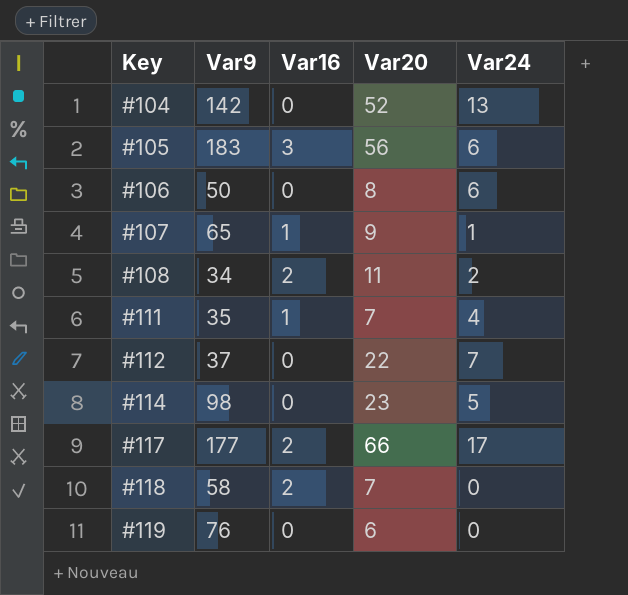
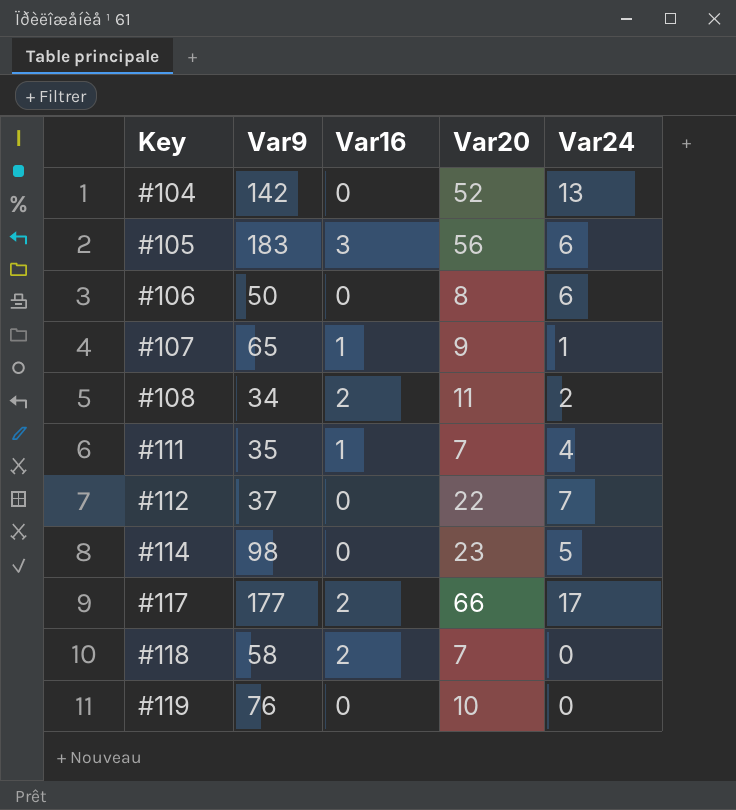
#119 | Var20: 6 -> 10

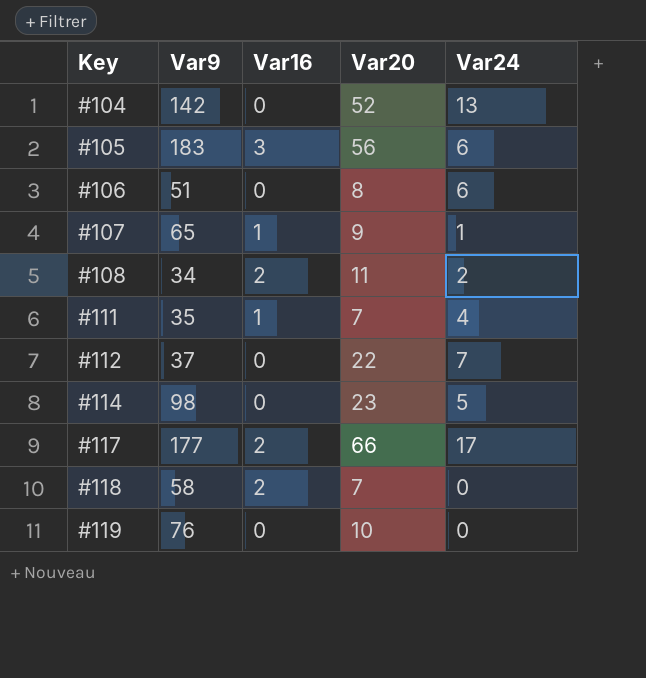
#106 | Var9: 50 -> 51

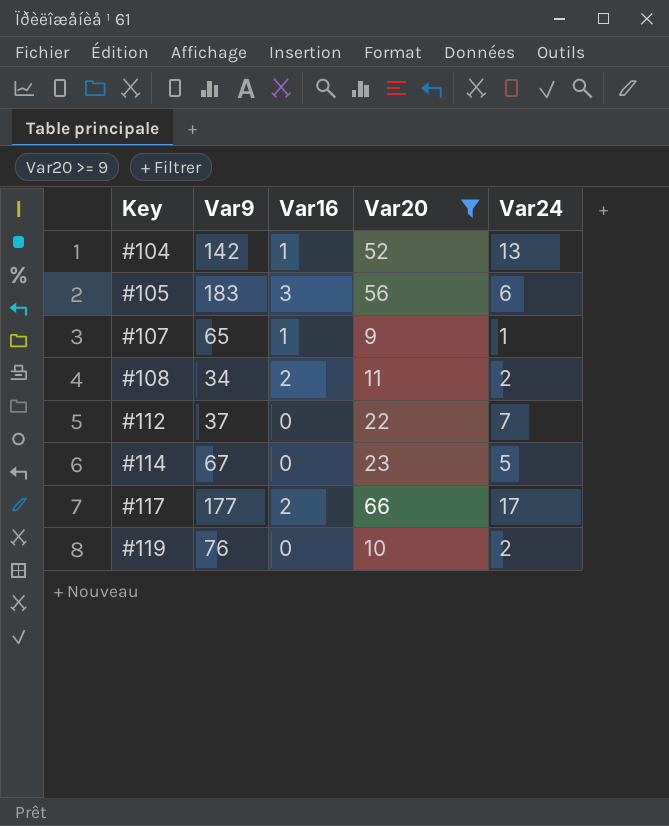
filter: none -> Var20 >= 9
#104 | Var16: 0 -> 1
#114 | Var9: 98 -> 67
#119 | Var24: 0 -> 2

